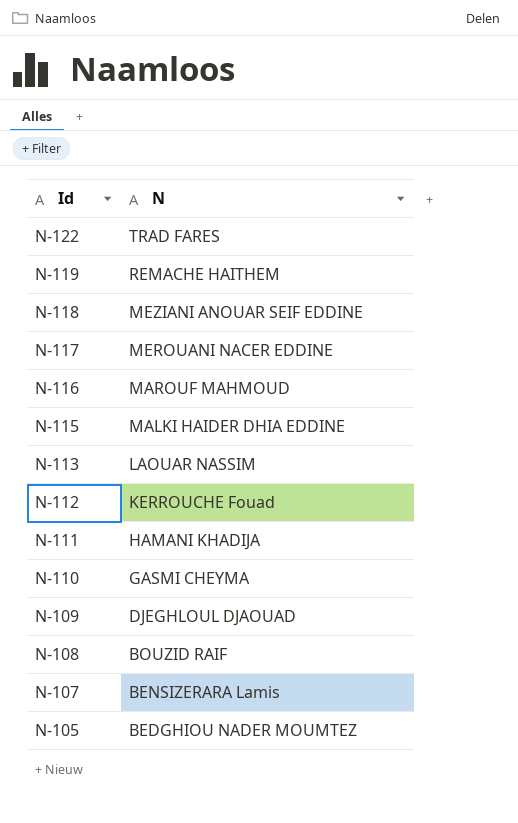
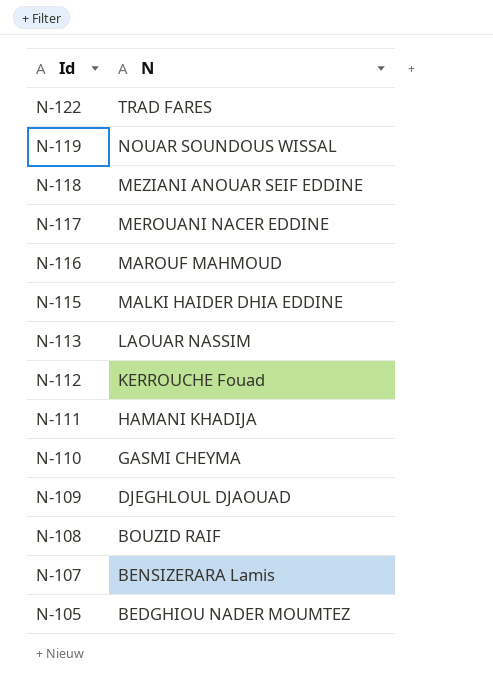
N-119 | N: REMACHE HAITHEM -> NOUAR SOUNDOUS WISSAL

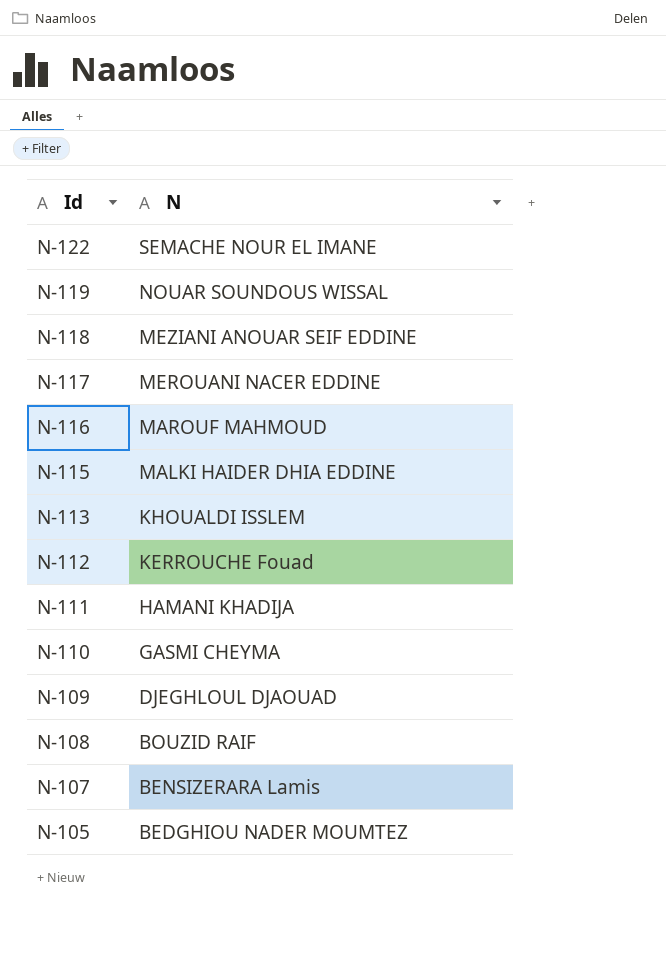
N-122 | N: TRAD FARES -> SEMACHE NOUR EL IMANE
N-113 | N: LAOUAR NASSIM -> KHOUALDI ISSLEM

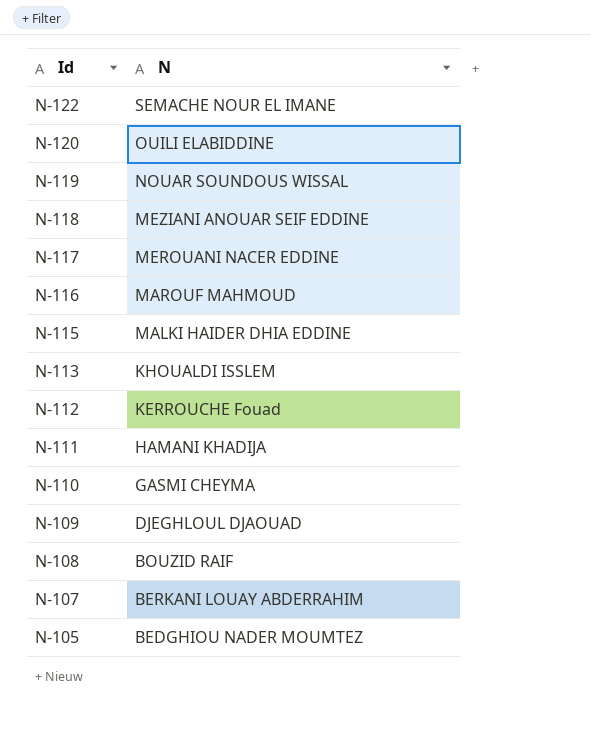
row N-120: none -> OUILI ELABIDDINE
N-107 | N: BENSIZERARA Lamis -> BERKANI LOUAY ABDERRAHIM

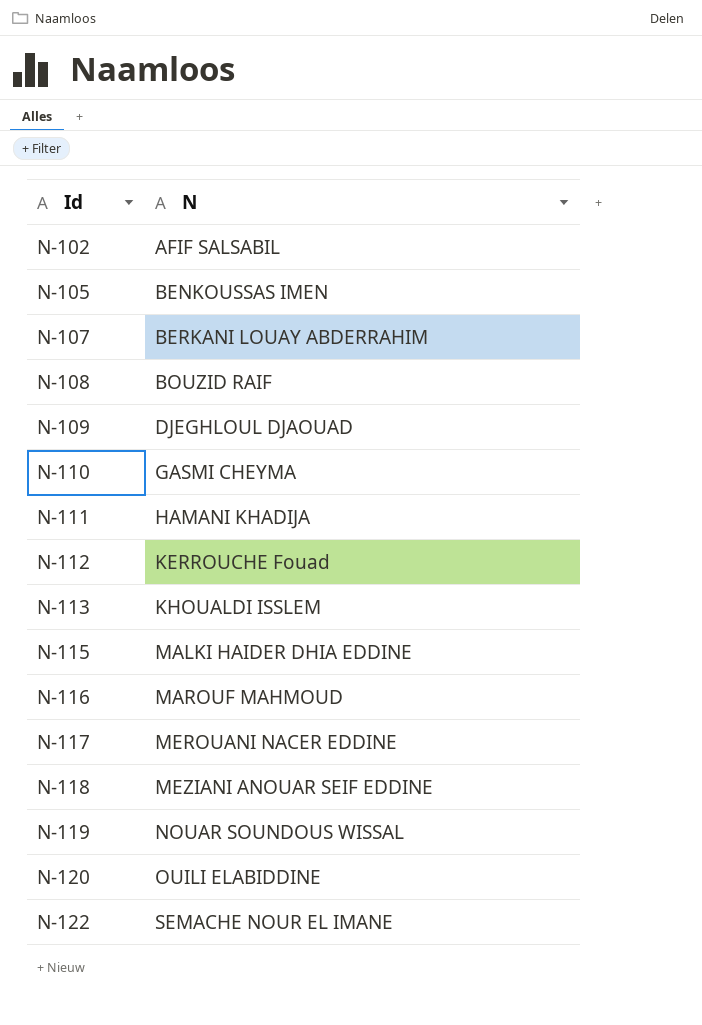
row order: Id descending -> Id ascending
row N-102: none -> AFIF SALSABIL
N-105 | N: BEDGHIOU NADER MOUMTEZ -> BENKOUSSAS IMEN

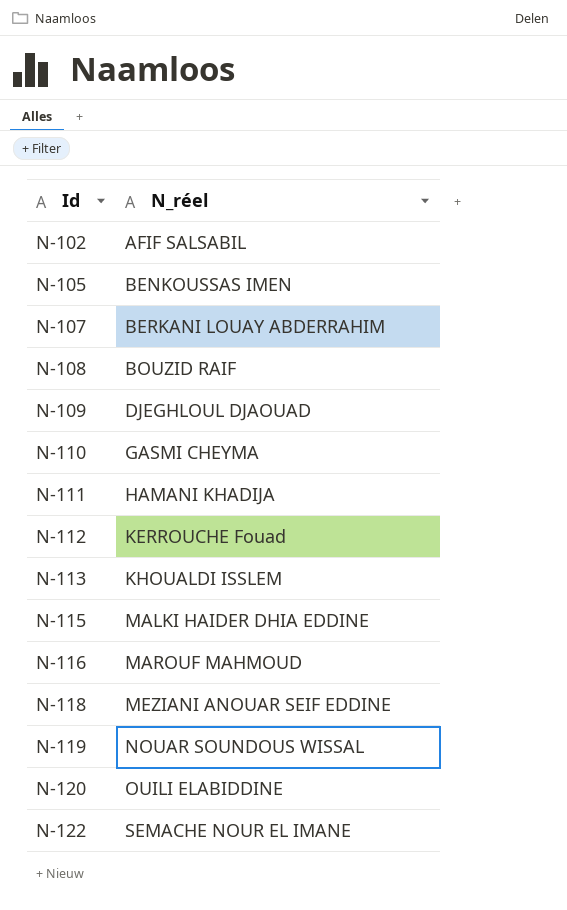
column name: N -> N_réel
row N-117: MEROUANI NACER EDDINE -> none

